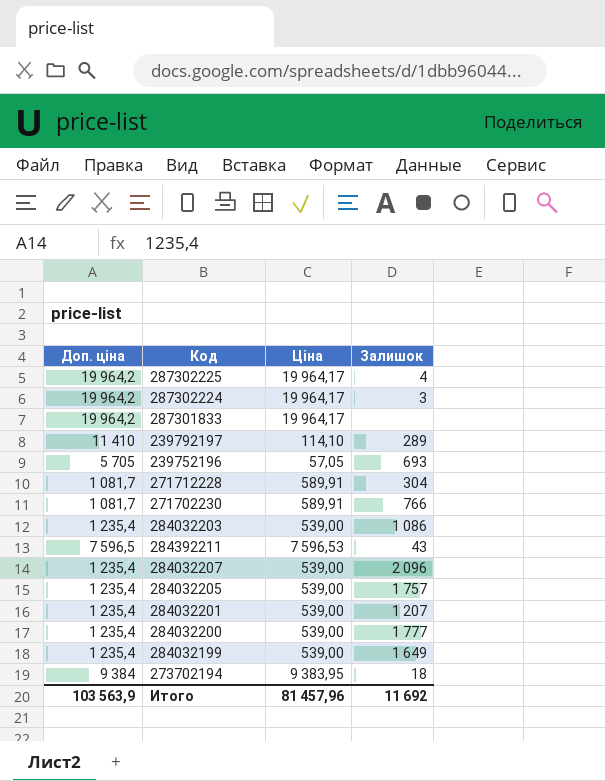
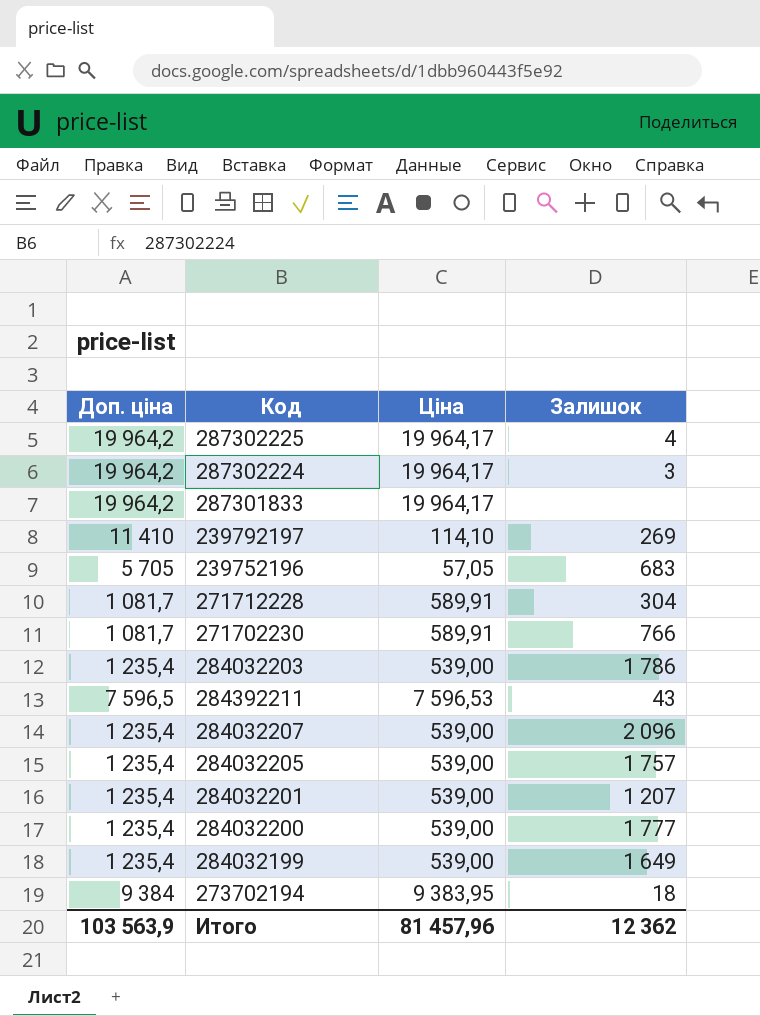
239792197 | Залишок: 289 -> 269
239752196 | Залишок: 693 -> 683
284032203 | Залишок: 1 086 -> 1 786
Итого | Залишок: 11 692 -> 12 362

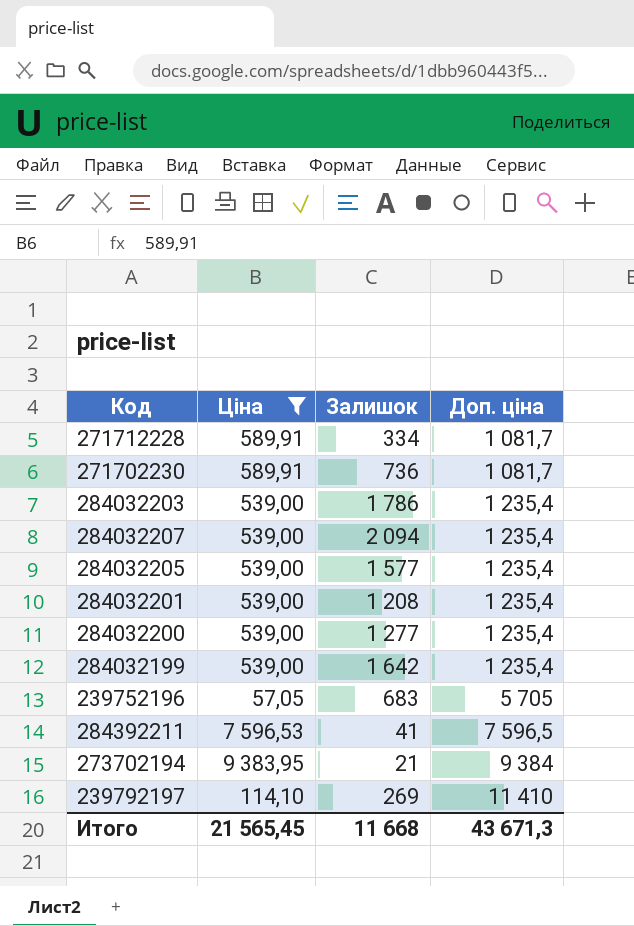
filter: none -> Ціна != 19 964,17
row order: none -> Доп. ціна ascending
column Доп. ціна | position: 1 -> 4
271712228 | Залишок: 304 -> 334
271702230 | Залишок: 766 -> 736
284032207 | Залишок: 2 096 -> 2 094
284032205 | Залишок: 1 757 -> 1 577
284032201 | Залишок: 1 207 -> 1 208
284032200 | Залишок: 1 777 -> 1 277
284032199 | Залишок: 1 649 -> 1 642
284392211 | Залишок: 43 -> 41
273702194 | Залишок: 18 -> 21
Итого | Ціна: 81 457,96 -> 21 565,45
Итого | Залишок: 12 362 -> 11 668
Итого | Доп. ціна: 103 563,9 -> 43 671,3

